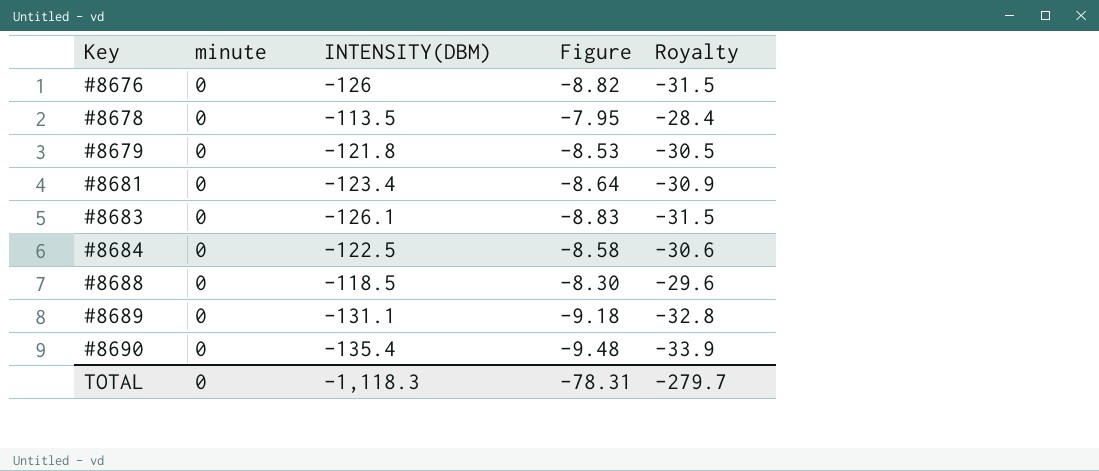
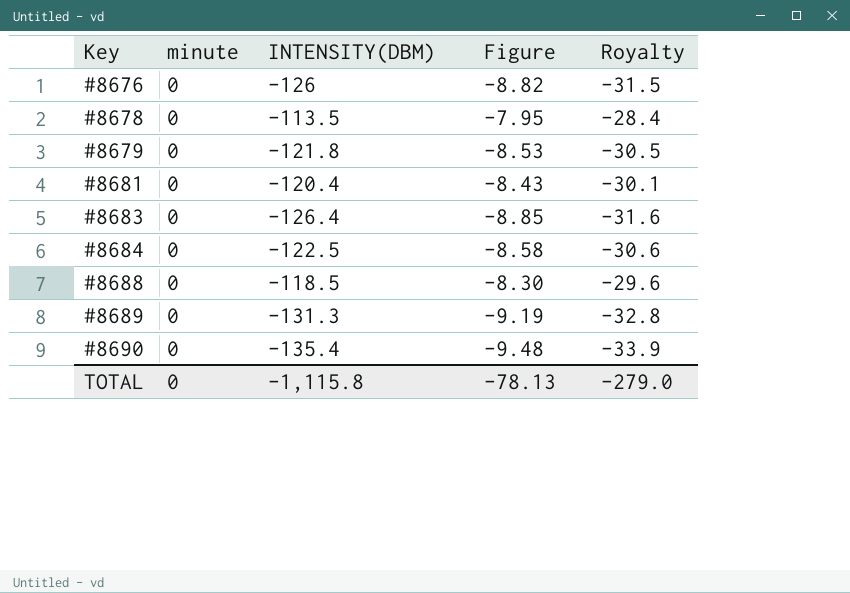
#8681 | INTENSITY(DBM): -123.4 -> -120.4
#8681 | Figure: -8.64 -> -8.43
#8681 | Royalty: -30.9 -> -30.1
#8683 | INTENSITY(DBM): -126.1 -> -126.4
#8683 | Figure: -8.83 -> -8.85
#8683 | Royalty: -31.5 -> -31.6
#8689 | INTENSITY(DBM): -131.1 -> -131.3
#8689 | Figure: -9.18 -> -9.19
TOTAL | INTENSITY(DBM): -1,118.3 -> -1,115.8
TOTAL | Figure: -78.31 -> -78.13
TOTAL | Royalty: -279.7 -> -279.0

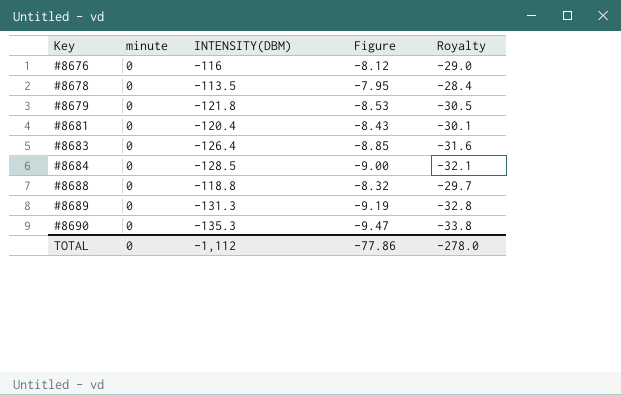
#8676 | INTENSITY(DBM): -126 -> -116
#8676 | Figure: -8.82 -> -8.12
#8676 | Royalty: -31.5 -> -29.0
#8684 | INTENSITY(DBM): -122.5 -> -128.5
#8684 | Figure: -8.58 -> -9.00
#8684 | Royalty: -30.6 -> -32.1
#8688 | INTENSITY(DBM): -118.5 -> -118.8
#8688 | Figure: -8.30 -> -8.32
#8688 | Royalty: -29.6 -> -29.7
#8690 | INTENSITY(DBM): -135.4 -> -135.3
#8690 | Figure: -9.48 -> -9.47
#8690 | Royalty: -33.9 -> -33.8
TOTAL | INTENSITY(DBM): -1,115.8 -> -1,112
TOTAL | Figure: -78.13 -> -77.86
TOTAL | Royalty: -279.0 -> -278.0

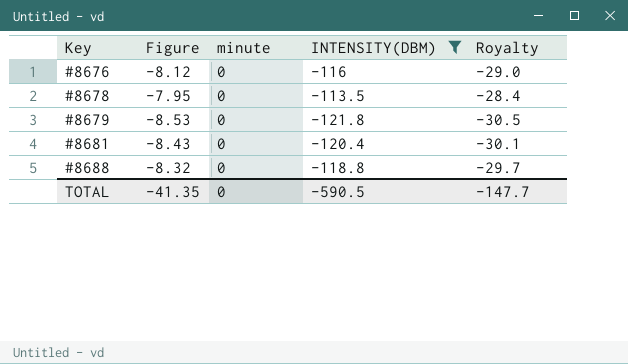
filter: none -> INTENSITY(DBM) >= -121.8
column Figure | position: 4 -> 2
TOTAL | Figure: -77.86 -> -41.35
TOTAL | INTENSITY(DBM): -1,112 -> -590.5
TOTAL | Royalty: -278.0 -> -147.7

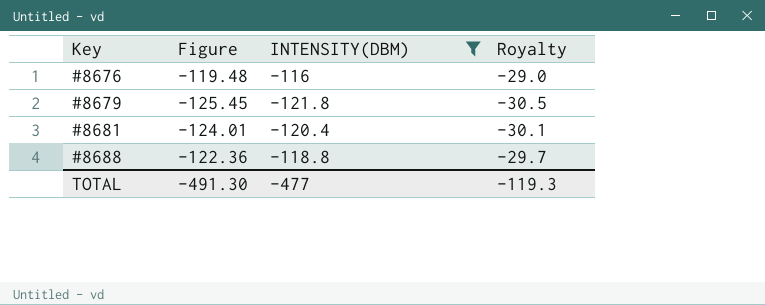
column minute | position: 3 -> none
column Figure | formula: [INTENSITY(DBM)] * 0.07 -> [INTENSITY(DBM)] * 1.03
row #8678: -7.95 | 0 | -113.5 | -28.4 -> none
TOTAL | Figure: -41.35 -> -491.30
TOTAL | INTENSITY(DBM): -590.5 -> -477
TOTAL | Royalty: -147.7 -> -119.3

